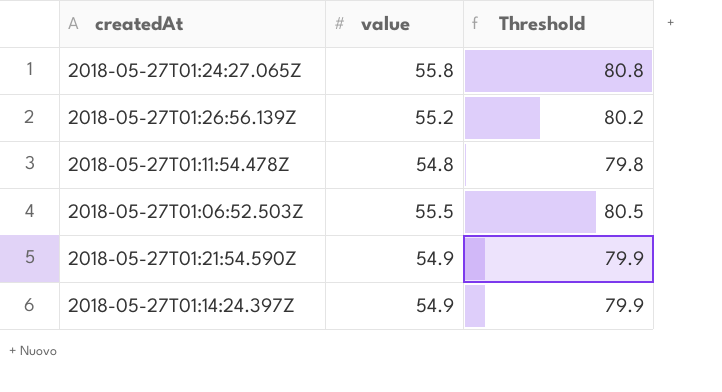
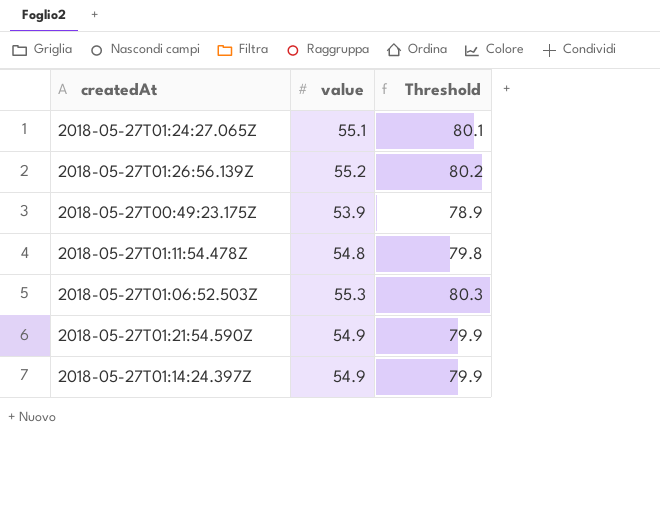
2018-05-27T01:24:27.065Z | value: 55.8 -> 55.1
2018-05-27T01:24:27.065Z | Threshold: 80.8 -> 80.1
row 2018-05-27T00:49:23.175Z: none -> 53.9 | 78.9
2018-05-27T01:06:52.503Z | value: 55.5 -> 55.3
2018-05-27T01:06:52.503Z | Threshold: 80.5 -> 80.3

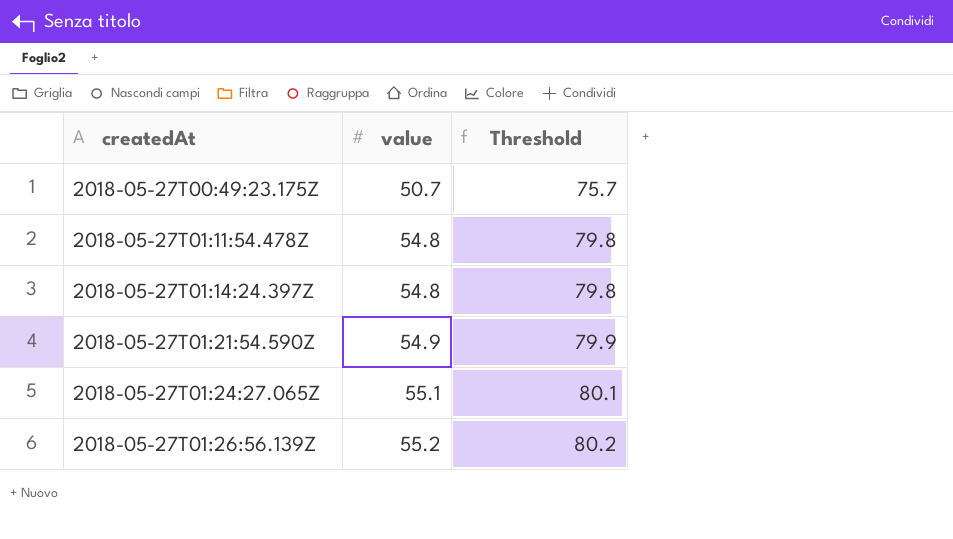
row order: none -> createdAt ascending
row 2018-05-27T01:06:52.503Z: 55.3 | 80.3 -> none
2018-05-27T00:49:23.175Z | value: 53.9 -> 50.7
2018-05-27T00:49:23.175Z | Threshold: 78.9 -> 75.7
2018-05-27T01:14:24.397Z | value: 54.9 -> 54.8
2018-05-27T01:14:24.397Z | Threshold: 79.9 -> 79.8

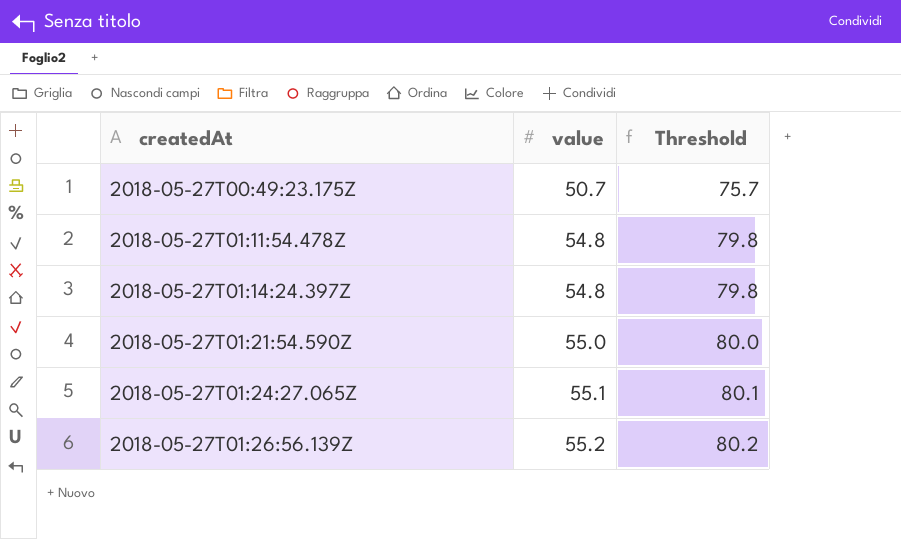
2018-05-27T01:21:54.590Z | value: 54.9 -> 55.0
2018-05-27T01:21:54.590Z | Threshold: 79.9 -> 80.0

